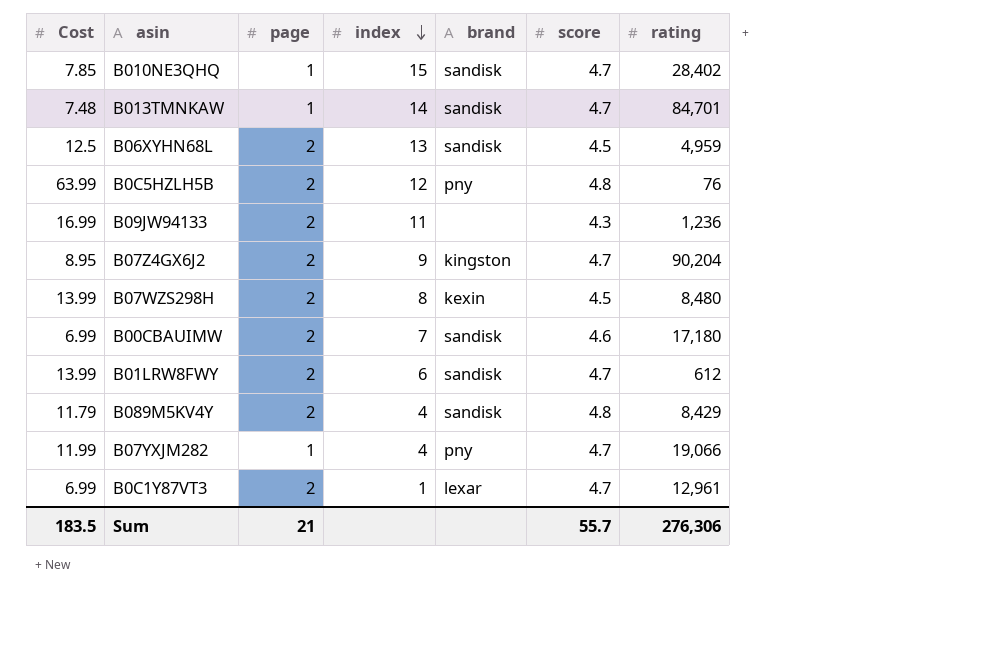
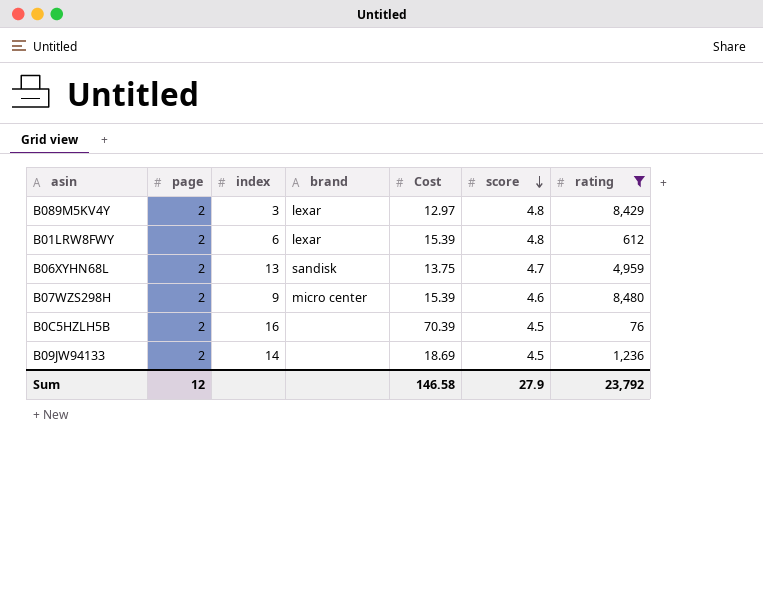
filter: none -> rating <= 8,480
row order: index descending -> score descending
column Cost | position: 1 -> 5
B089M5KV4Y | index: 4 -> 3
B089M5KV4Y | brand: sandisk -> lexar
B089M5KV4Y | Cost: 11.79 -> 12.97
B01LRW8FWY | brand: sandisk -> lexar
B01LRW8FWY | Cost: 13.99 -> 15.39
B01LRW8FWY | score: 4.7 -> 4.8
B06XYHN68L | Cost: 12.5 -> 13.75
B06XYHN68L | score: 4.5 -> 4.7
B07WZS298H | index: 8 -> 9
B07WZS298H | brand: kexin -> micro center
B07WZS298H | Cost: 13.99 -> 15.39
B07WZS298H | score: 4.5 -> 4.6
B0C5HZLH5B | index: 12 -> 16
B0C5HZLH5B | brand: pny -> none
B0C5HZLH5B | Cost: 63.99 -> 70.39
B0C5HZLH5B | score: 4.8 -> 4.5
B09JW94133 | index: 11 -> 14
B09JW94133 | Cost: 16.99 -> 18.69
B09JW94133 | score: 4.3 -> 4.5
Sum | page: 21 -> 12
Sum | Cost: 183.5 -> 146.58
Sum | score: 55.7 -> 27.9
Sum | rating: 276,306 -> 23,792

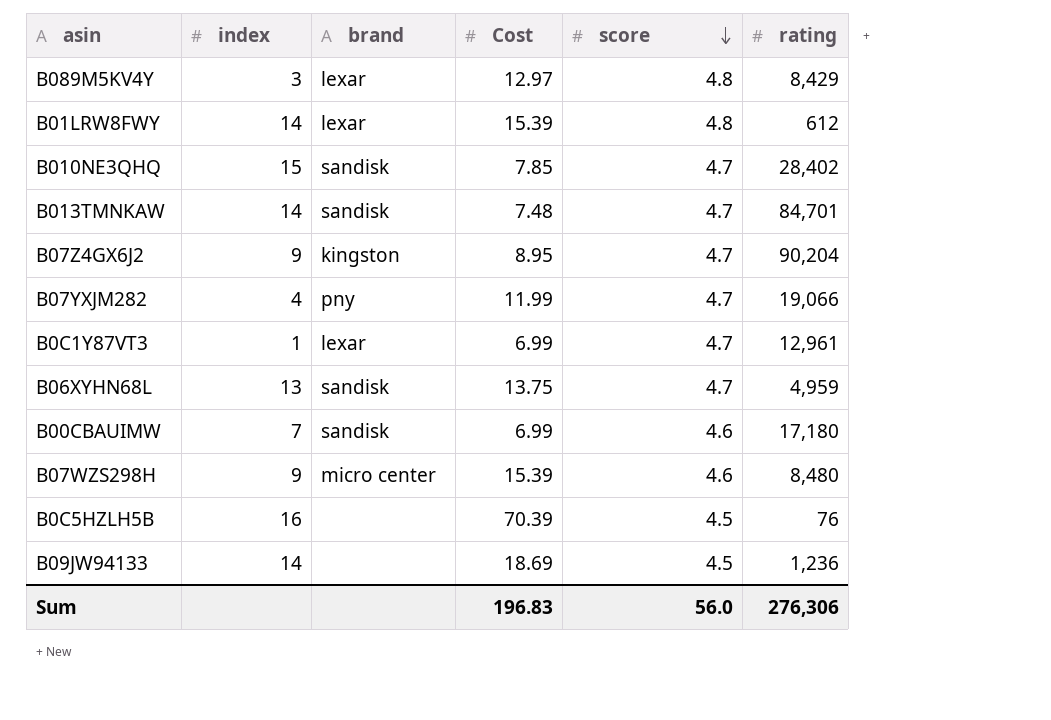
filter: rating <= 8,480 -> none
column page | position: 2 -> none
B01LRW8FWY | index: 6 -> 14
Sum | Cost: 146.58 -> 196.83
Sum | score: 27.9 -> 56.0
Sum | rating: 23,792 -> 276,306

